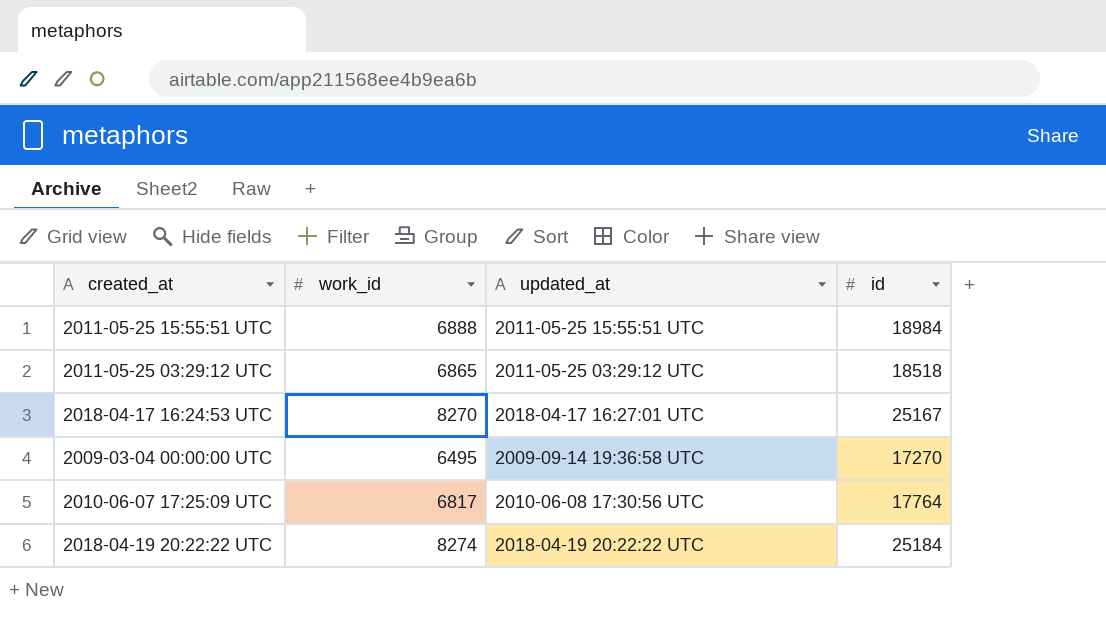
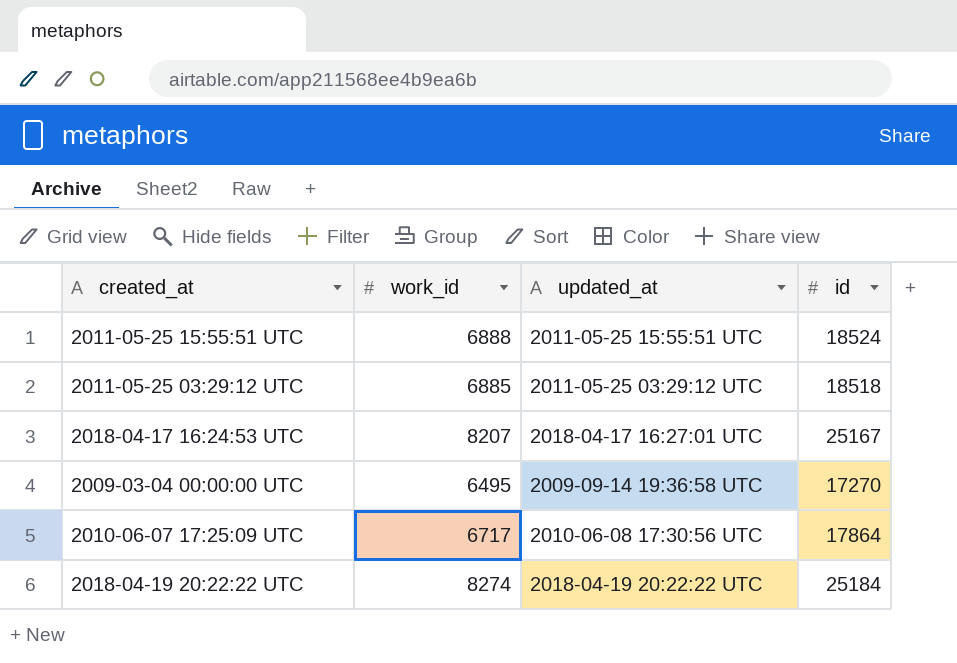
2011-05-25 15:55:51 UTC | id: 18984 -> 18524
2011-05-25 03:29:12 UTC | work_id: 6865 -> 6885
2018-04-17 16:24:53 UTC | work_id: 8270 -> 8207
2010-06-07 17:25:09 UTC | work_id: 6817 -> 6717
2010-06-07 17:25:09 UTC | id: 17764 -> 17864

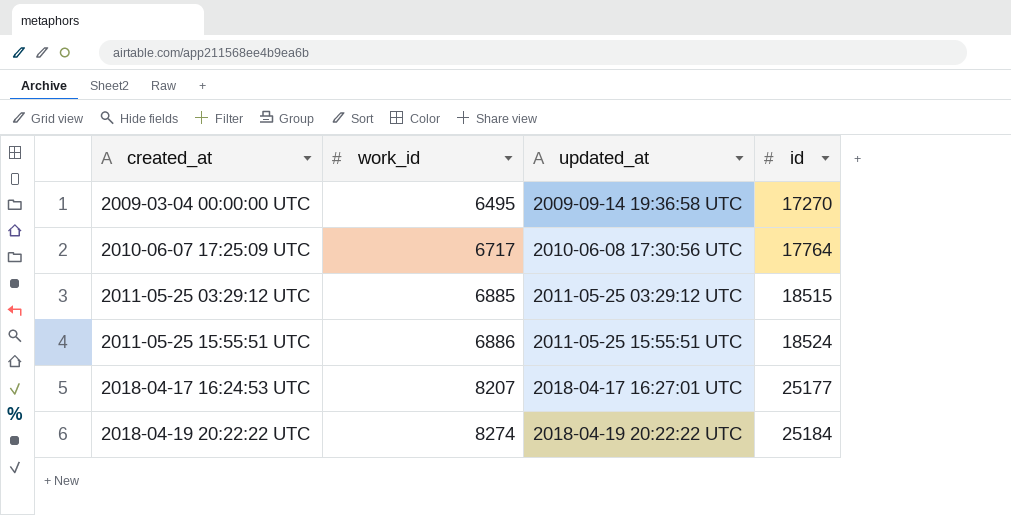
row order: none -> created_at ascending
2010-06-07 17:25:09 UTC | id: 17864 -> 17764
2011-05-25 03:29:12 UTC | id: 18518 -> 18515
2011-05-25 15:55:51 UTC | work_id: 6888 -> 6886
2018-04-17 16:24:53 UTC | id: 25167 -> 25177

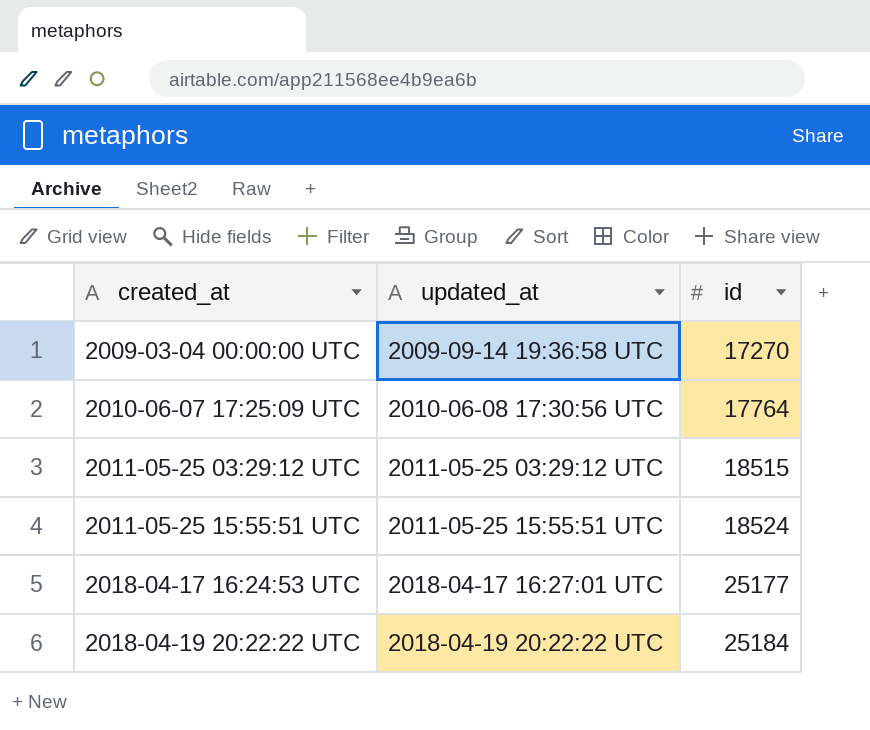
column work_id | position: 2 -> none

